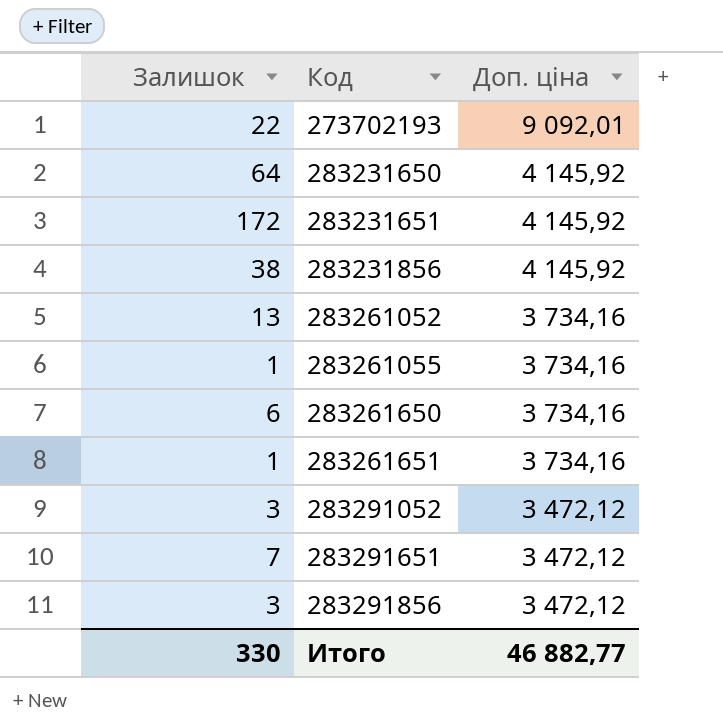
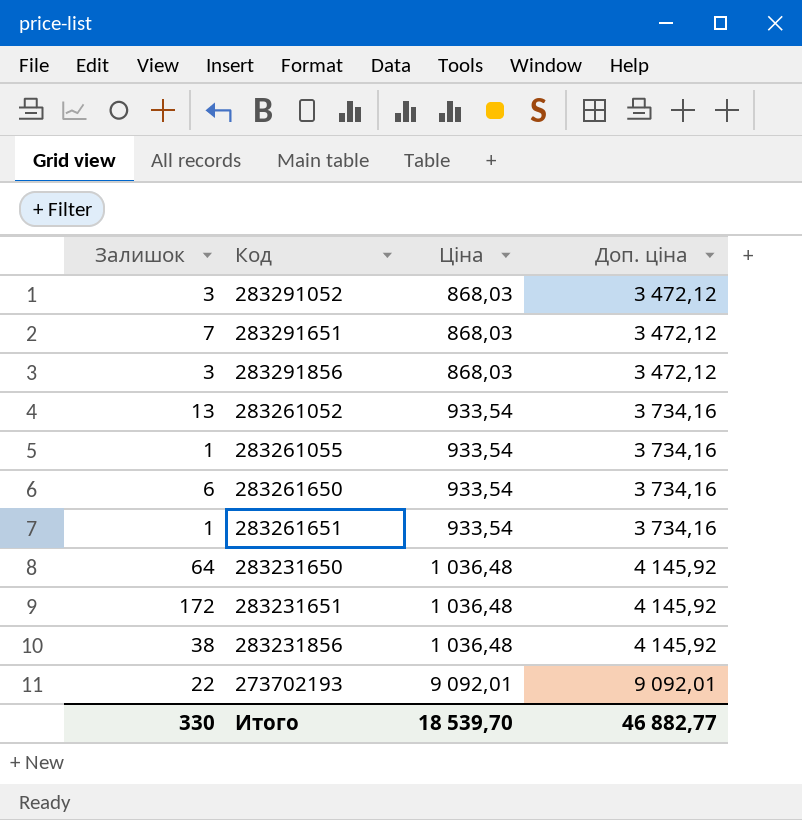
row order: Код ascending -> Ціна ascending
column Ціна | position: none -> 3

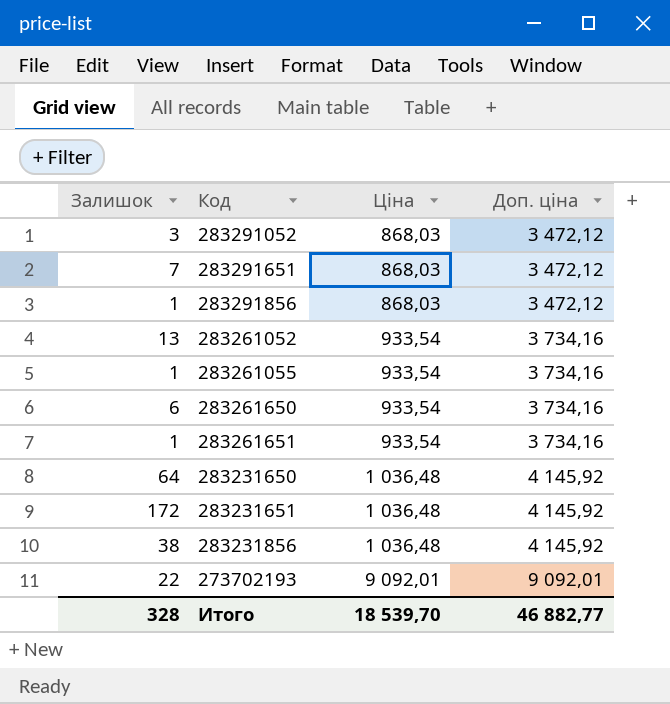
283291856 | Залишок: 3 -> 1
Итого | Залишок: 330 -> 328

